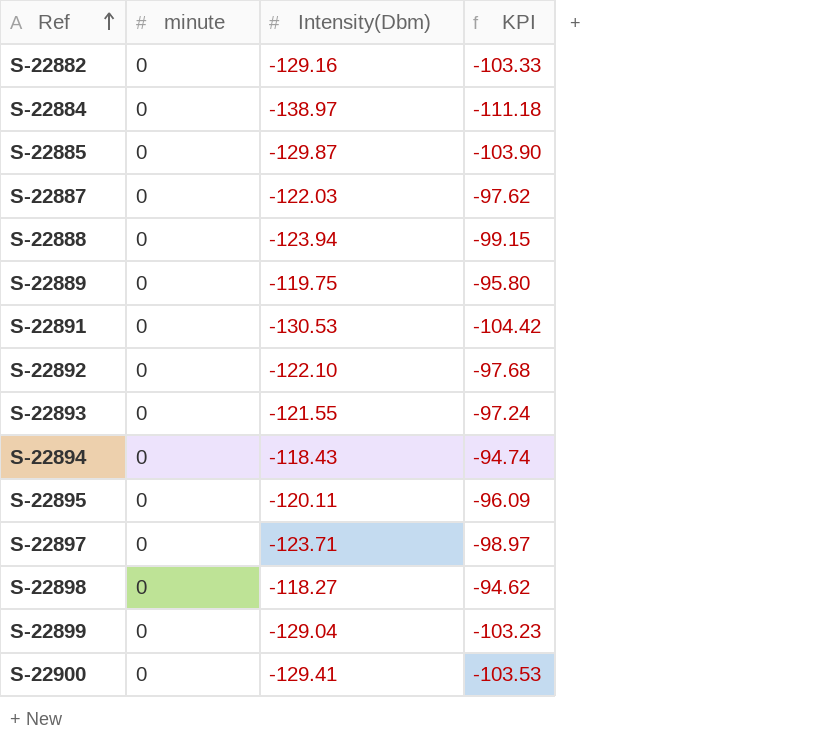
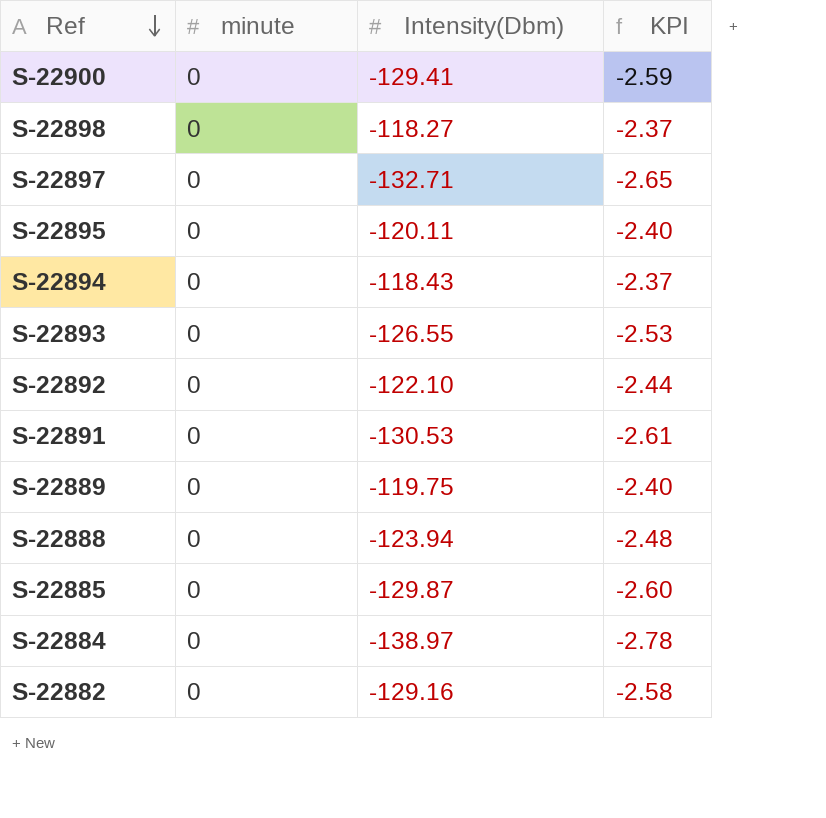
row order: Ref ascending -> Ref descending
column KPI | formula: [Intensity(Dbm)] * 0.8 -> [Intensity(Dbm)] * 0.02
row S-22887: 0 | -122.03 | -97.62 -> none
row S-22899: 0 | -129.04 | -103.23 -> none
S-22897 | Intensity(Dbm): -123.71 -> -132.71
S-22893 | Intensity(Dbm): -121.55 -> -126.55

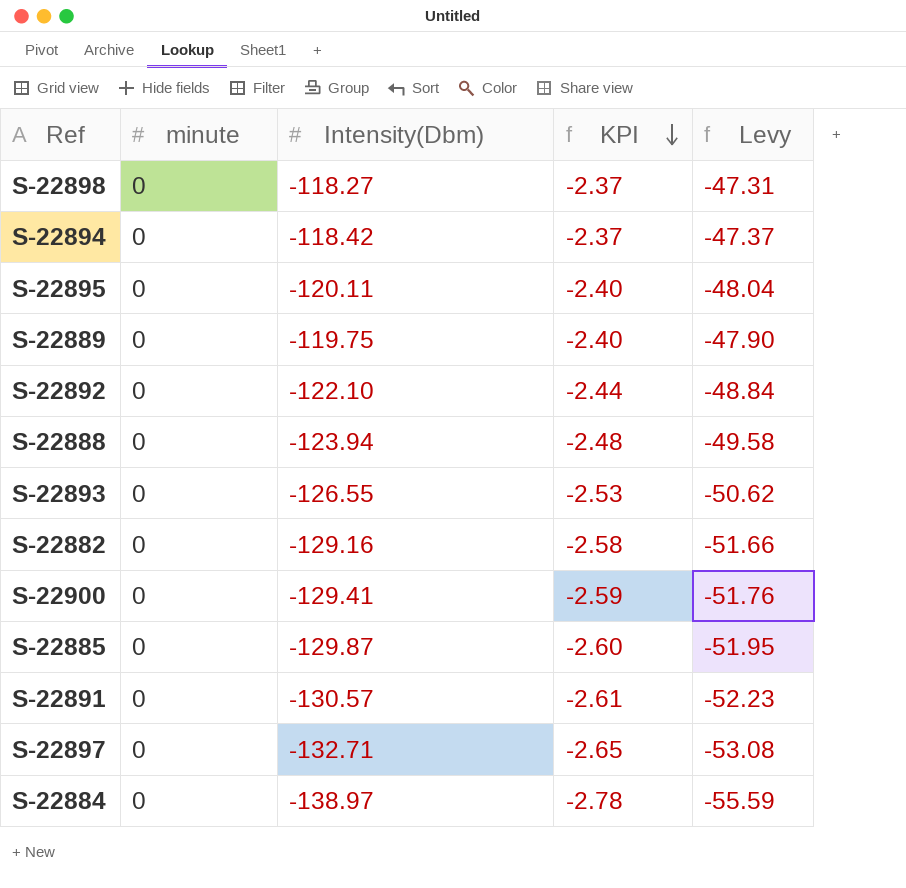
row order: Ref descending -> KPI descending
column Levy | formula: none -> [Intensity(Dbm)] * 0.4
S-22894 | Intensity(Dbm): -118.43 -> -118.42
S-22891 | Intensity(Dbm): -130.53 -> -130.57

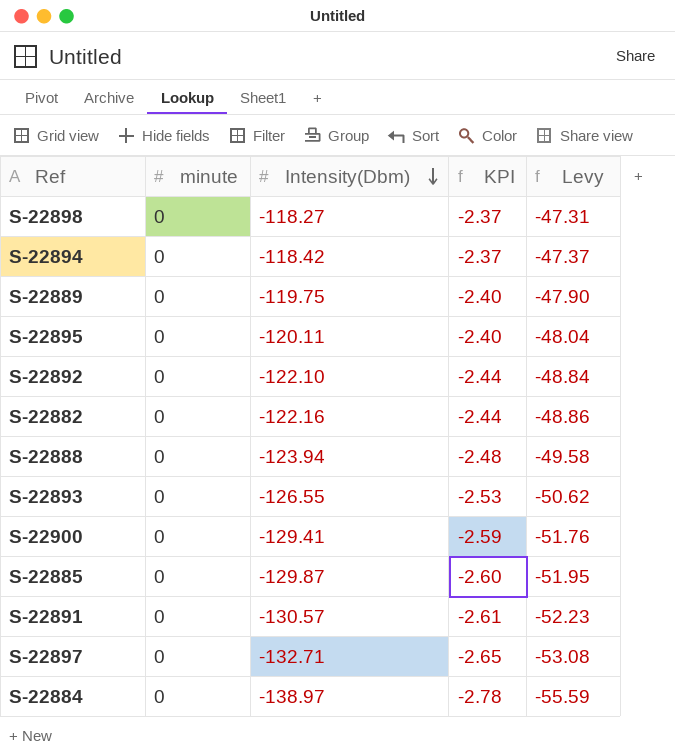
row order: KPI descending -> Intensity(Dbm) descending
S-22882 | Intensity(Dbm): -129.16 -> -122.16
S-22882 | KPI: -2.58 -> -2.44
S-22882 | Levy: -51.66 -> -48.86

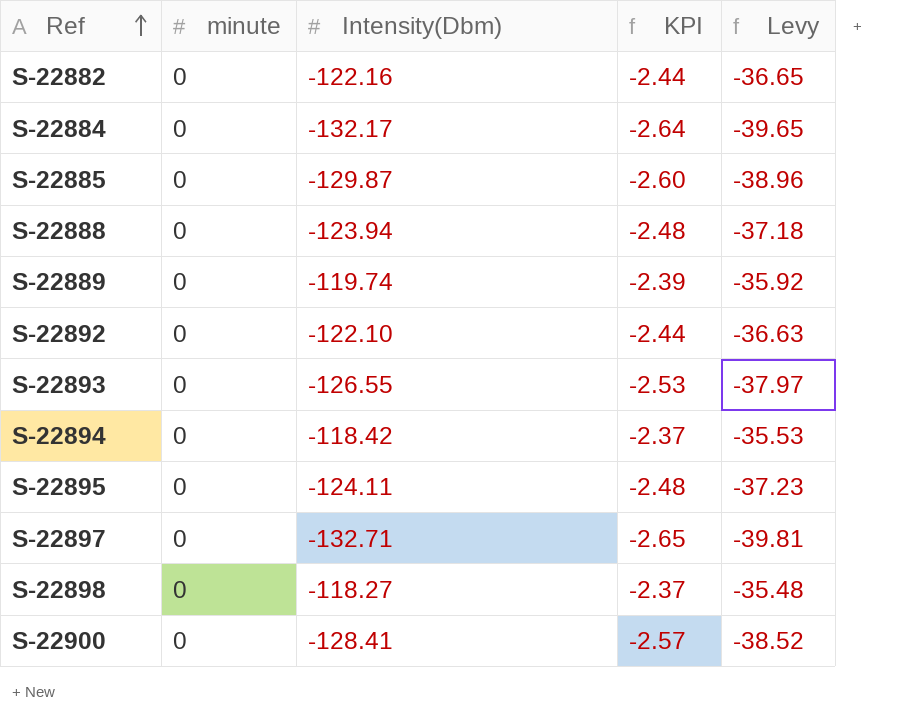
row order: Intensity(Dbm) descending -> Ref ascending
column Levy | formula: [Intensity(Dbm)] * 0.4 -> [Intensity(Dbm)] * 0.3
row S-22891: 0 | -130.57 | -2.61 | -52.23 -> none
S-22884 | Intensity(Dbm): -138.97 -> -132.17
S-22884 | KPI: -2.78 -> -2.64
S-22889 | Intensity(Dbm): -119.75 -> -119.74
S-22889 | KPI: -2.40 -> -2.39
S-22895 | Intensity(Dbm): -120.11 -> -124.11
S-22895 | KPI: -2.40 -> -2.48
S-22900 | Intensity(Dbm): -129.41 -> -128.41
S-22900 | KPI: -2.59 -> -2.57

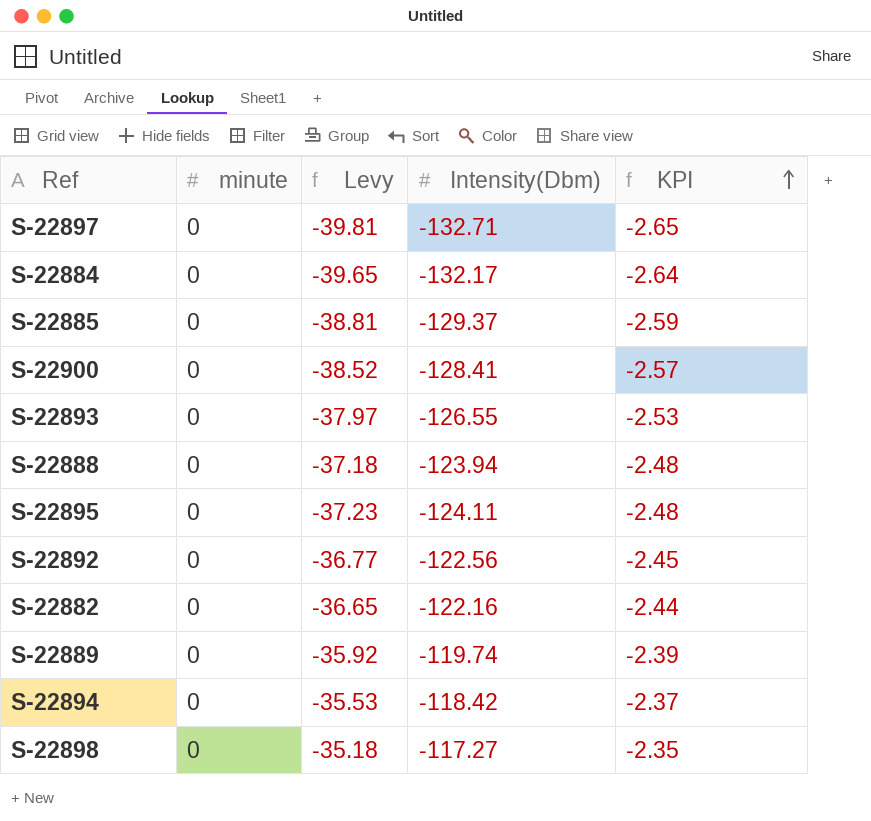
row order: Ref ascending -> KPI ascending
column Levy | position: 5 -> 3
S-22885 | Levy: -38.96 -> -38.81
S-22885 | Intensity(Dbm): -129.87 -> -129.37
S-22885 | KPI: -2.60 -> -2.59
S-22892 | Levy: -36.63 -> -36.77
S-22892 | Intensity(Dbm): -122.10 -> -122.56
S-22892 | KPI: -2.44 -> -2.45
S-22898 | Levy: -35.48 -> -35.18
S-22898 | Intensity(Dbm): -118.27 -> -117.27
S-22898 | KPI: -2.37 -> -2.35

